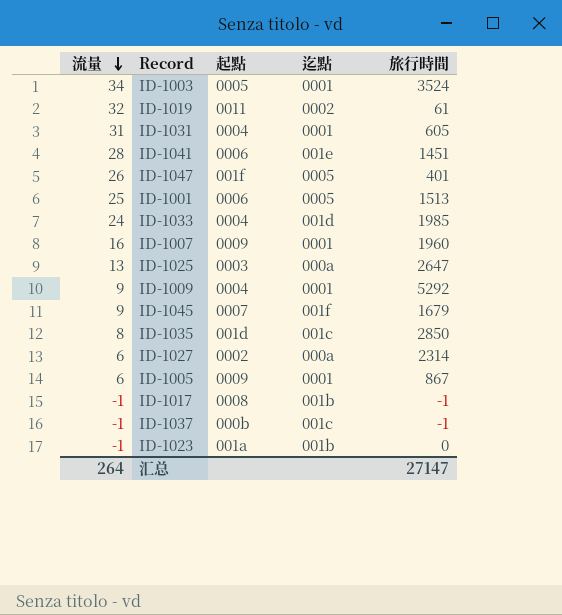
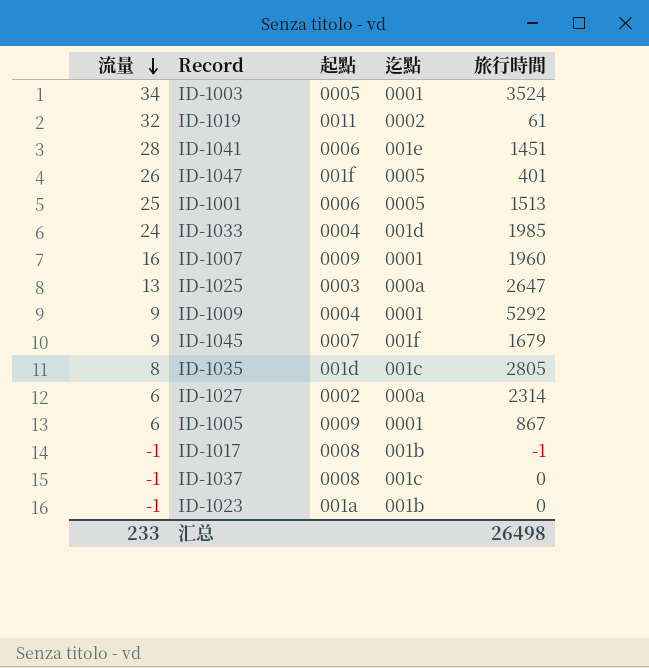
row ID-1031: 31 | 0004 | 0001 | 605 -> none
ID-1035 | 旅行時間: 2850 -> 2805
ID-1037 | 起點: 000b -> 0008
ID-1037 | 旅行時間: -1 -> 0
汇总 | 流量: 264 -> 233
汇总 | 旅行時間: 27147 -> 26498

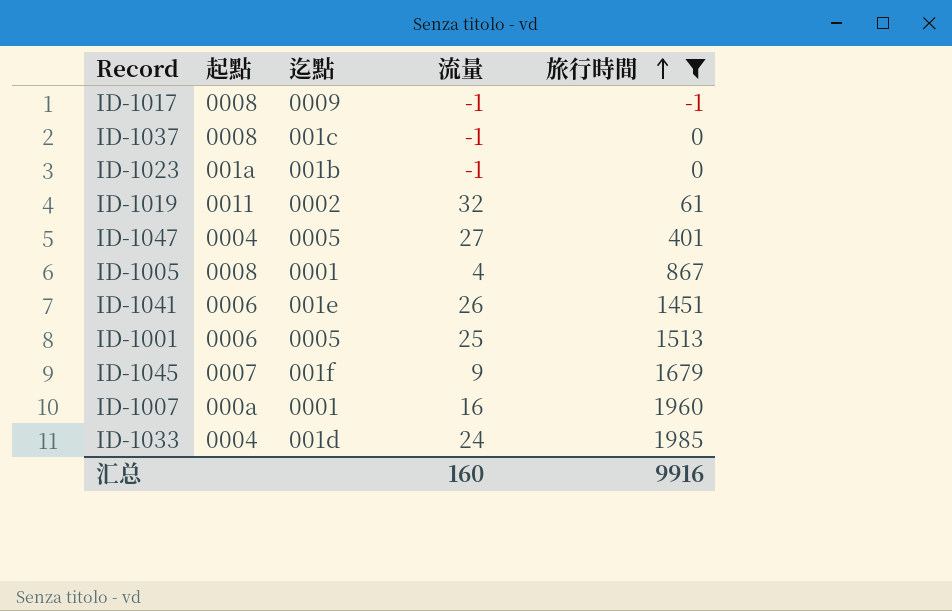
filter: none -> 旅行時間 <= 1985
row order: 流量 descending -> 旅行時間 ascending
column 流量 | position: 1 -> 4
ID-1017 | 迄點: 001b -> 0009
ID-1047 | 起點: 001f -> 0004
ID-1047 | 流量: 26 -> 27
ID-1005 | 起點: 0009 -> 0008
ID-1005 | 流量: 6 -> 4
ID-1041 | 流量: 28 -> 26
ID-1007 | 起點: 0009 -> 000a
汇总 | 流量: 233 -> 160
汇总 | 旅行時間: 26498 -> 9916

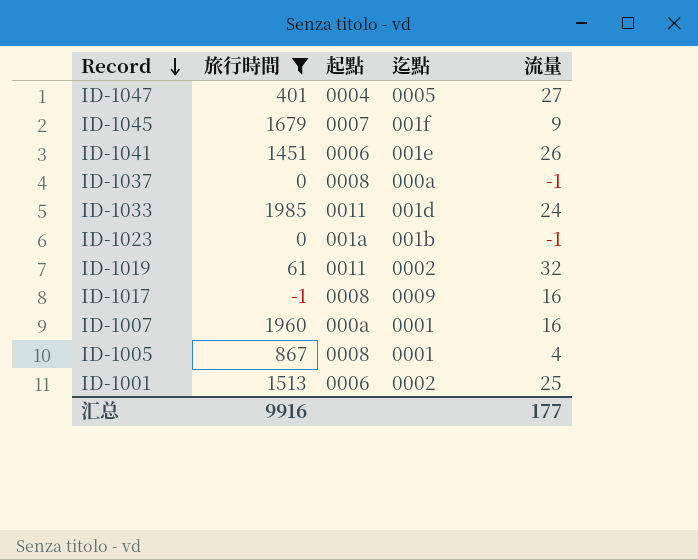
row order: 旅行時間 ascending -> Record descending
column 旅行時間 | position: 5 -> 2
ID-1037 | 迄點: 001c -> 000a
ID-1033 | 起點: 0004 -> 0011
ID-1017 | 流量: -1 -> 16
ID-1001 | 迄點: 0005 -> 0002
汇总 | 流量: 160 -> 177

